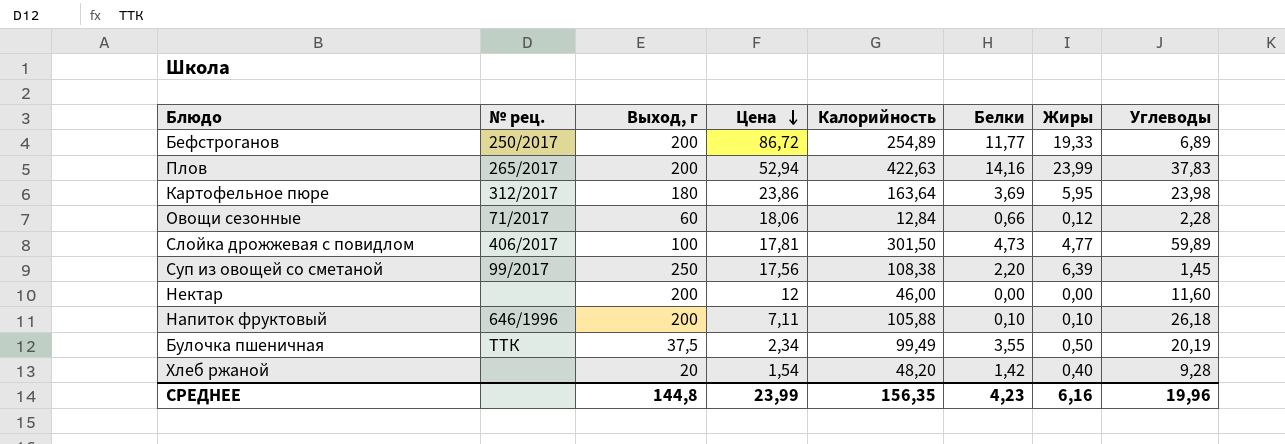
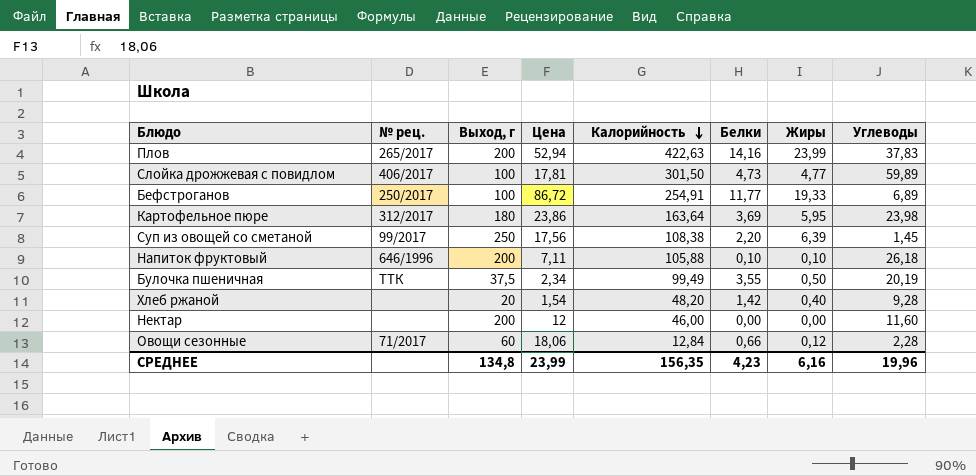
row order: Цена descending -> Калорийность descending
Бефстроганов | Выход, г: 200 -> 100
Бефстроганов | Калорийность: 254,89 -> 254,91
СРЕДНЕЕ | Выход, г: 144,8 -> 134,8

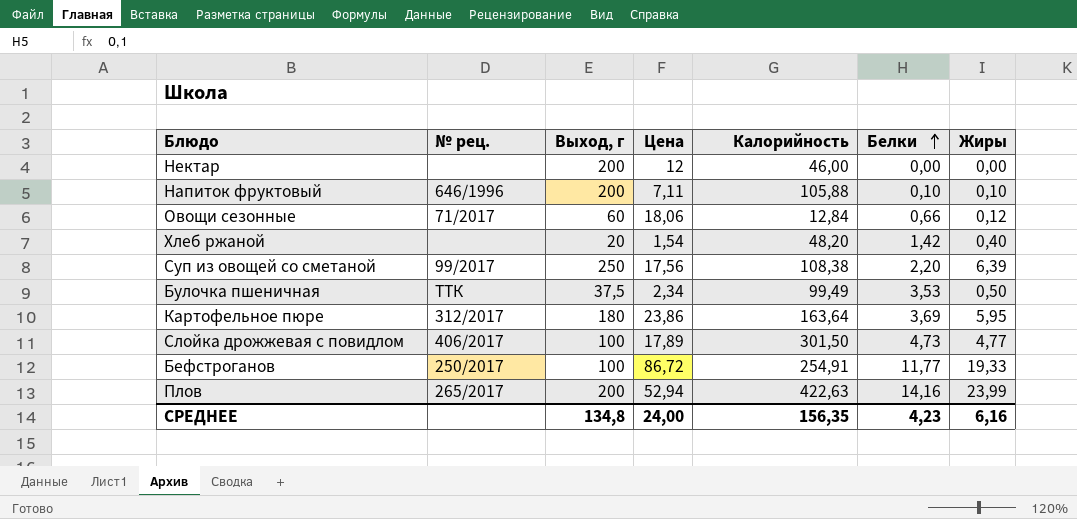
row order: Калорийность descending -> Белки ascending
column Углеводы | position: 8 -> none
Булочка пшеничная | Белки: 3,55 -> 3,53
Слойка дрожжевая с повидлом | Цена: 17,81 -> 17,89
СРЕДНЕЕ | Цена: 23,99 -> 24,00

